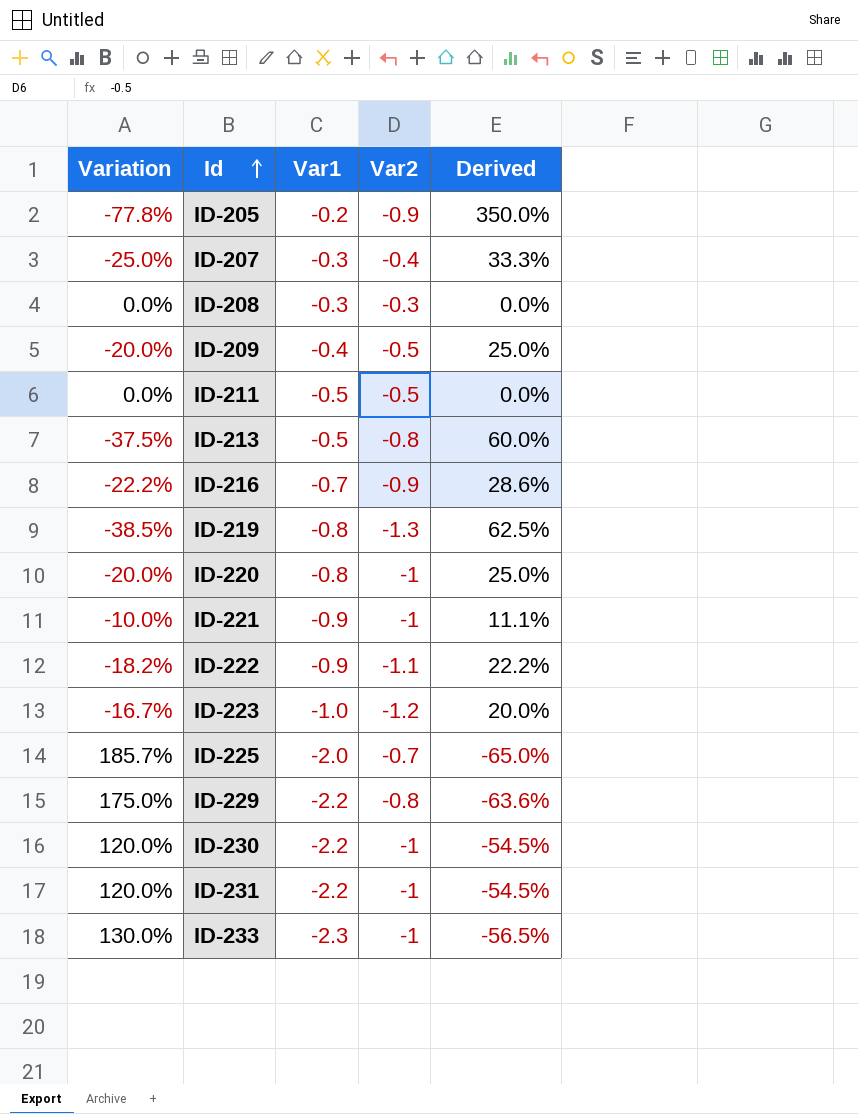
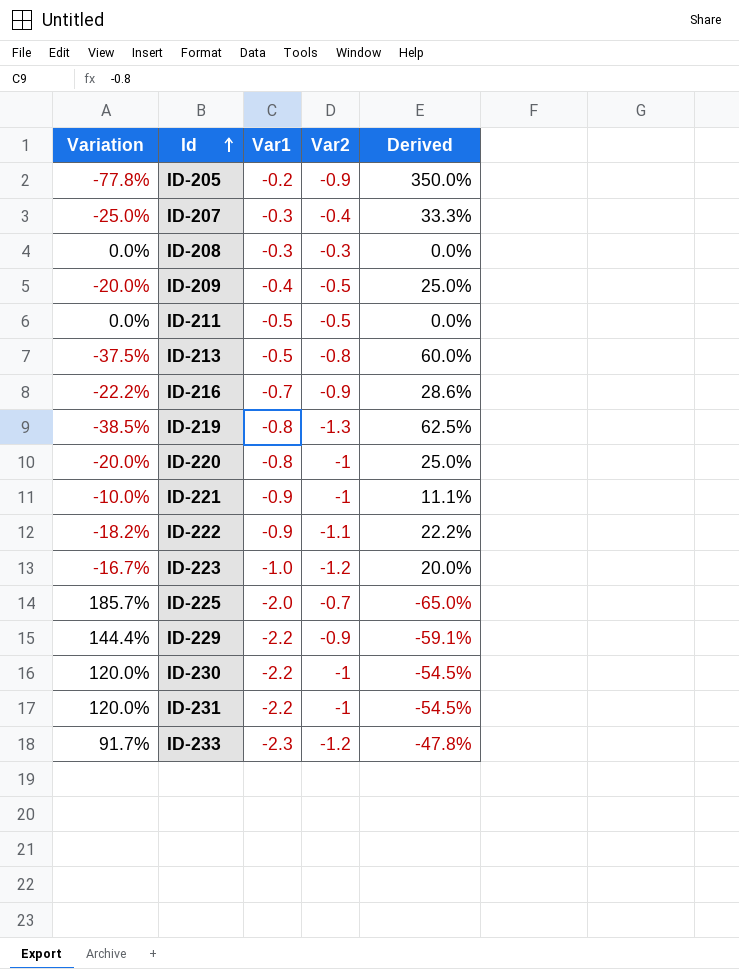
ID-229 | Variation: 175.0% -> 144.4%
ID-229 | Var2: -0.8 -> -0.9
ID-229 | Derived: -63.6% -> -59.1%
ID-233 | Variation: 130.0% -> 91.7%
ID-233 | Var2: -1 -> -1.2
ID-233 | Derived: -56.5% -> -47.8%

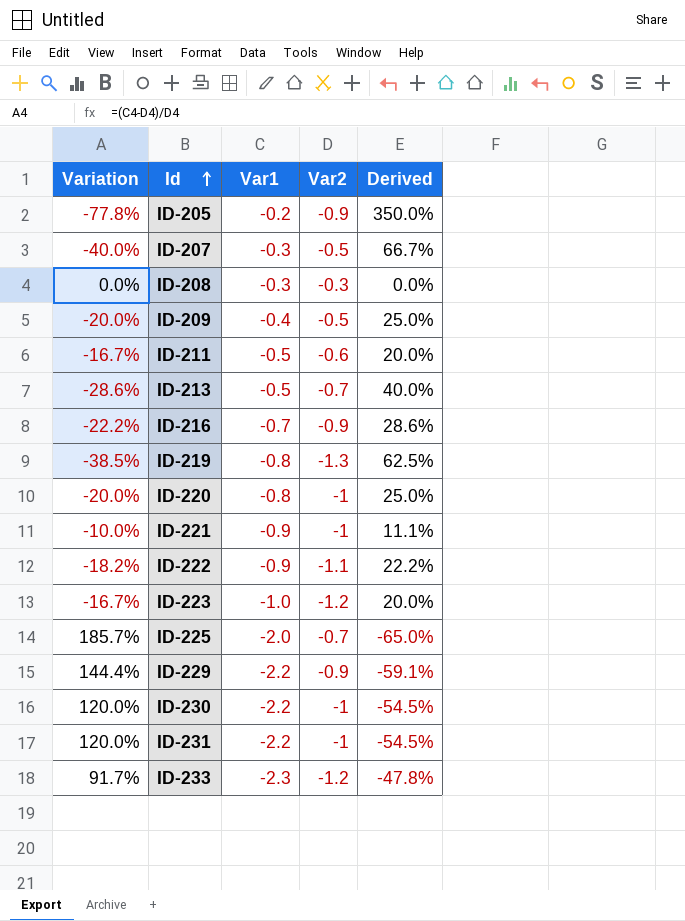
ID-207 | Variation: -25.0% -> -40.0%
ID-207 | Var2: -0.4 -> -0.5
ID-207 | Derived: 33.3% -> 66.7%
ID-211 | Variation: 0.0% -> -16.7%
ID-211 | Var2: -0.5 -> -0.6
ID-211 | Derived: 0.0% -> 20.0%
ID-213 | Variation: -37.5% -> -28.6%
ID-213 | Var2: -0.8 -> -0.7
ID-213 | Derived: 60.0% -> 40.0%

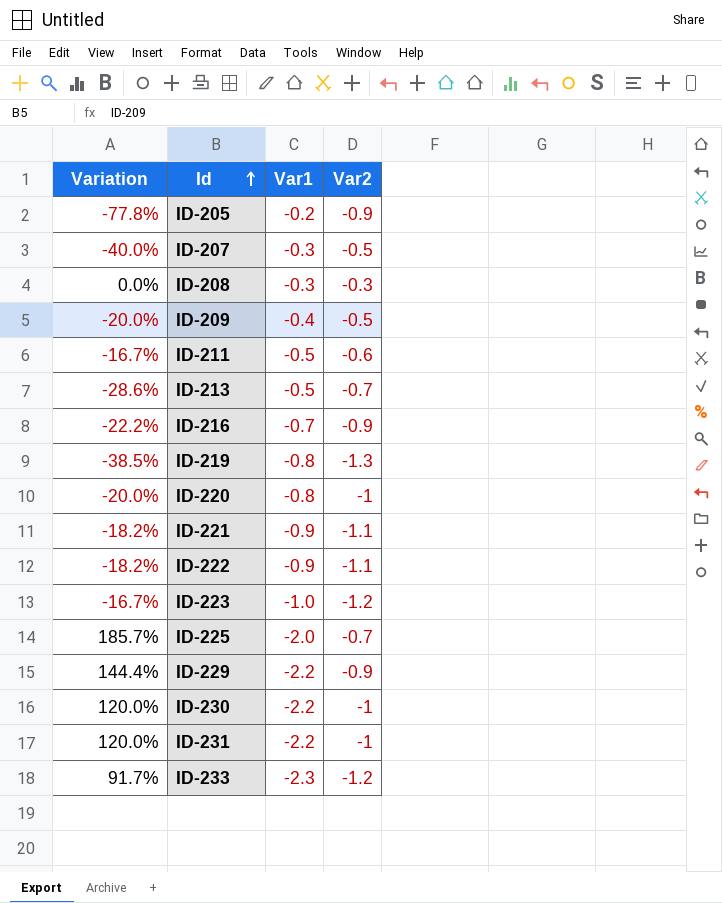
column Derived | formula: ([Var2] - [Var1]) / [Var1] -> none
ID-221 | Variation: -10.0% -> -18.2%
ID-221 | Var2: -1 -> -1.1

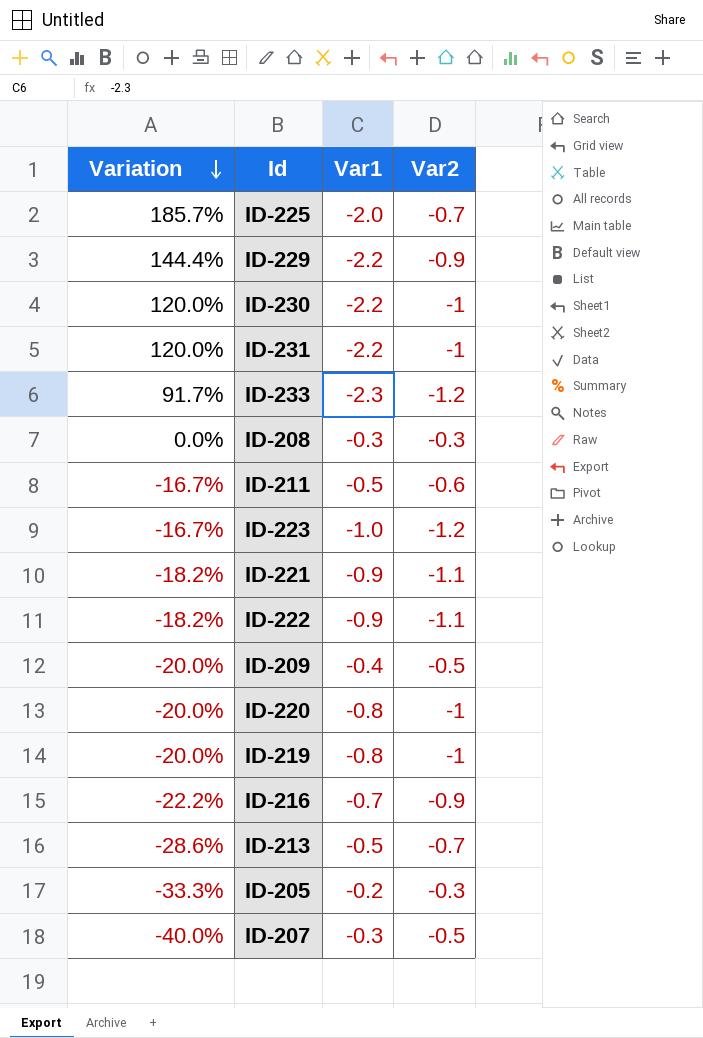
row order: Id ascending -> Variation descending
ID-219 | Variation: -38.5% -> -20.0%
ID-219 | Var2: -1.3 -> -1
ID-205 | Variation: -77.8% -> -33.3%
ID-205 | Var2: -0.9 -> -0.3

